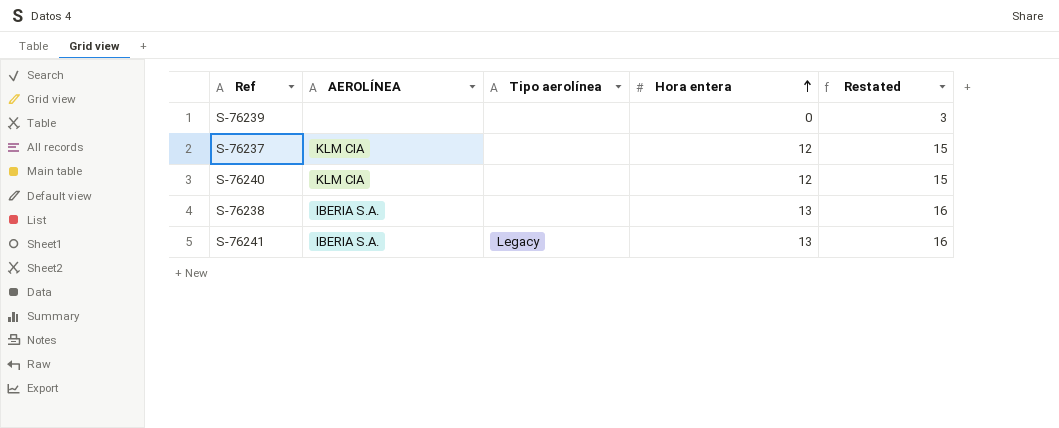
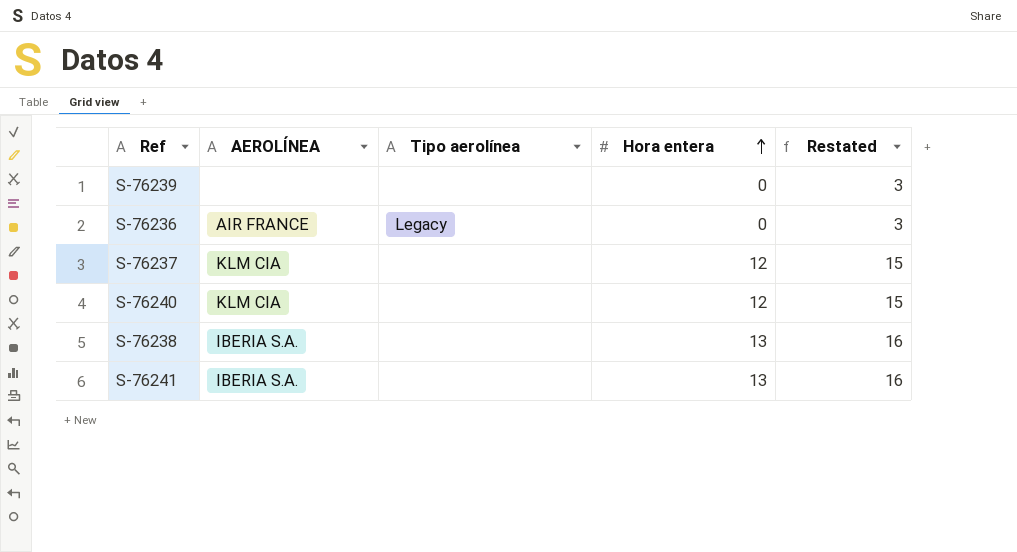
row S-76236: none -> AIR FRANCE | Legacy | 0 | 3
S-76241 | Tipo aerolínea: Legacy -> none

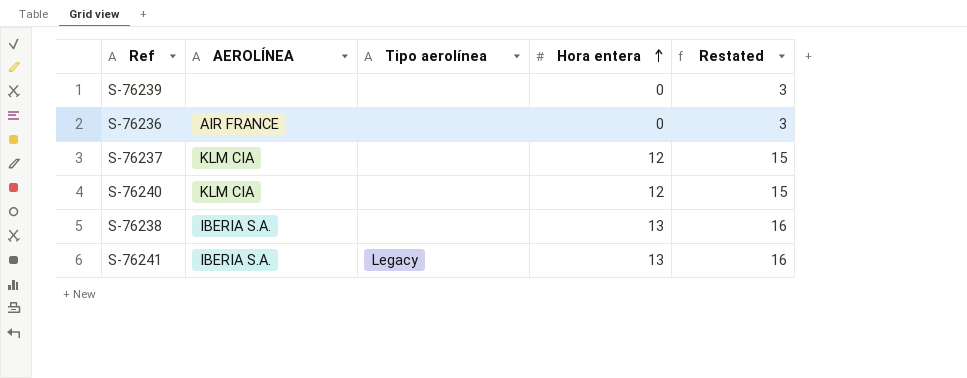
S-76236 | Tipo aerolínea: Legacy -> none
S-76241 | Tipo aerolínea: none -> Legacy

